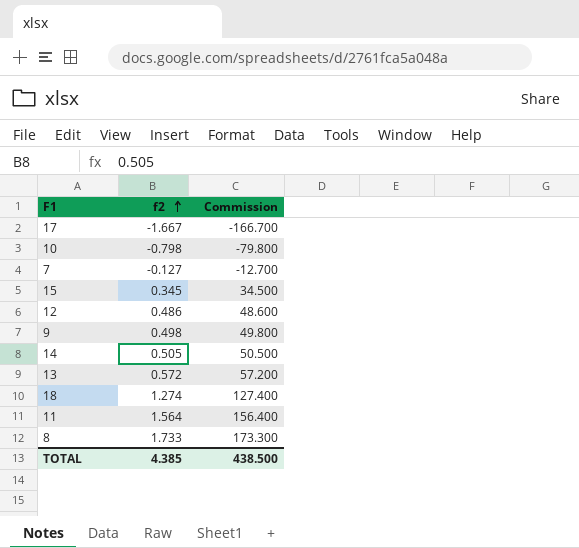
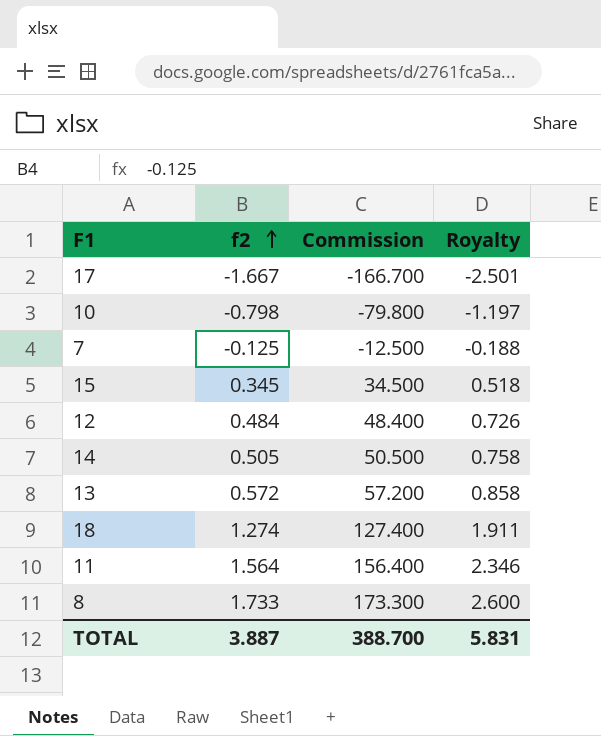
column Royalty | formula: none -> [f2] * 1.5
row 9: 0.498 | 49.800 -> none
7 | f2: -0.127 -> -0.125
7 | Commission: -12.700 -> -12.500
12 | f2: 0.486 -> 0.484
12 | Commission: 48.600 -> 48.400
TOTAL | f2: 4.385 -> 3.887
TOTAL | Commission: 438.500 -> 388.700

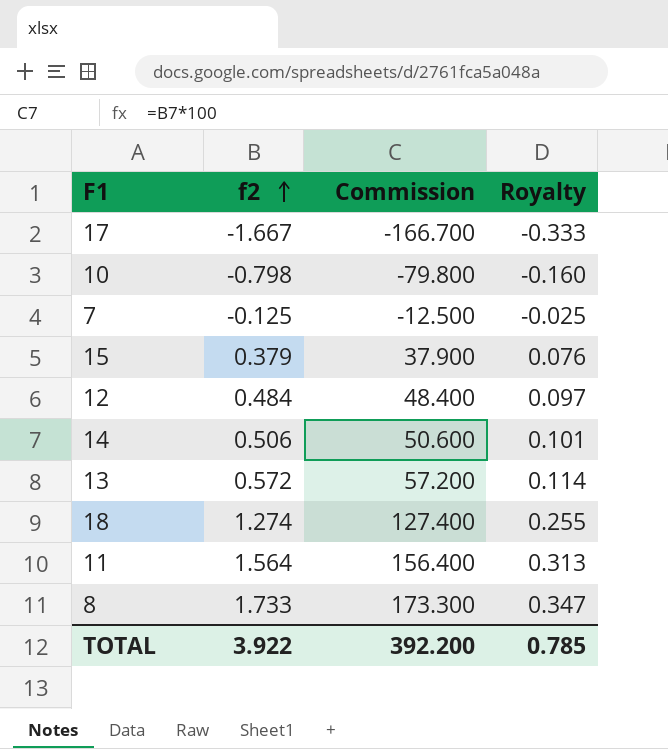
column Royalty | formula: [f2] * 1.5 -> [f2] * 0.2
15 | f2: 0.345 -> 0.379
15 | Commission: 34.500 -> 37.900
14 | f2: 0.505 -> 0.506
14 | Commission: 50.500 -> 50.600
TOTAL | f2: 3.887 -> 3.922
TOTAL | Commission: 388.700 -> 392.200
TOTAL | Royalty: 5.831 -> 0.785

